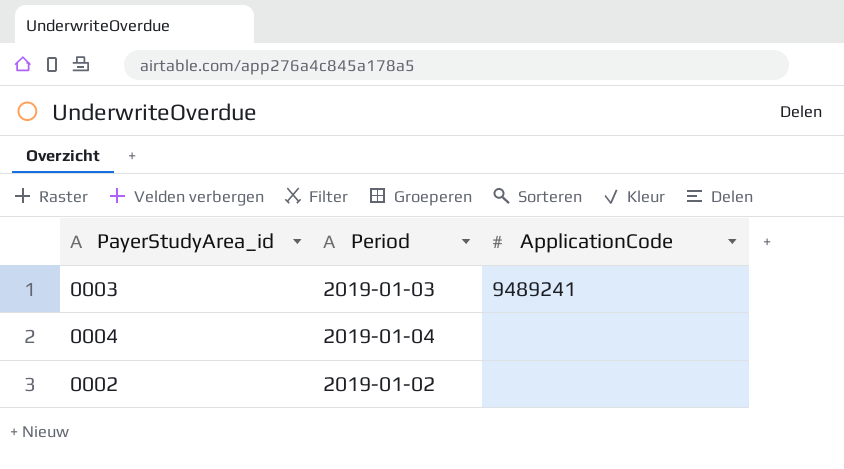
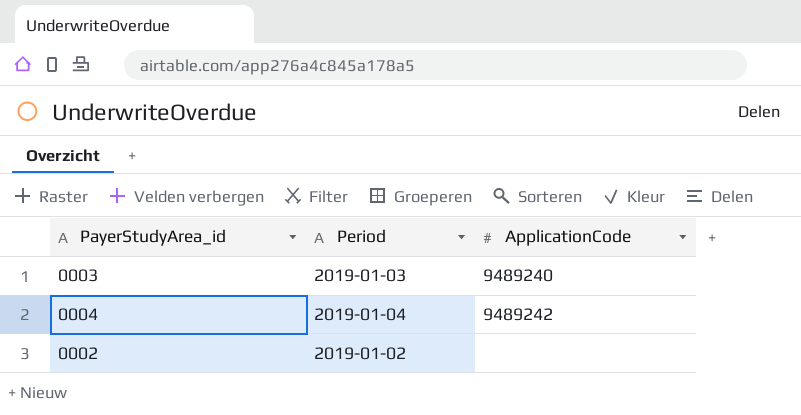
0003 | ApplicationCode: 9489241 -> 9489240
0004 | ApplicationCode: none -> 9489242

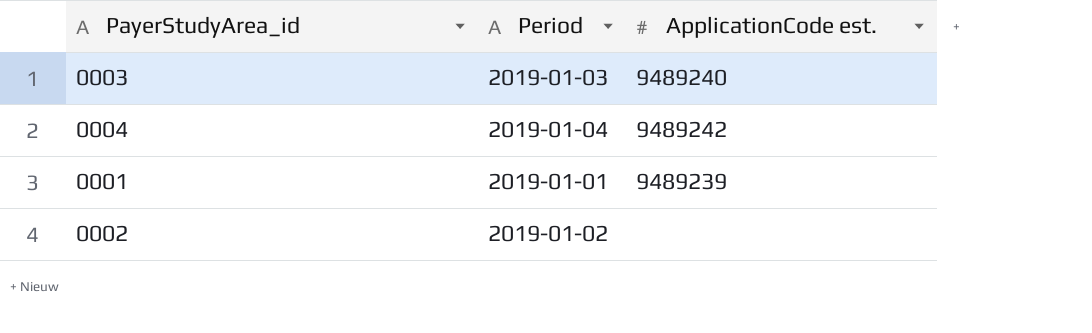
column name: ApplicationCode -> ApplicationCode est.
row 0001: none -> 2019-01-01 | 9489239

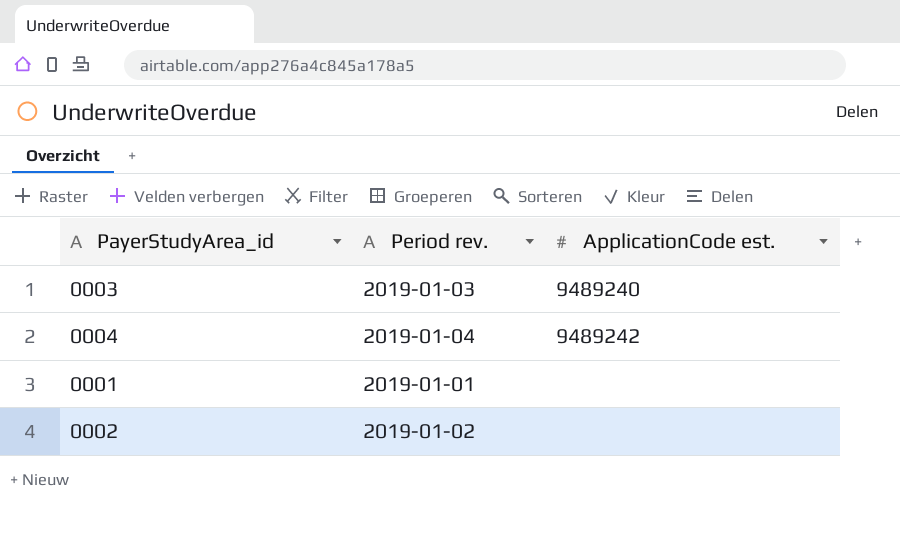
column name: Period -> Period rev.
0001 | ApplicationCode est.: 9489239 -> none

